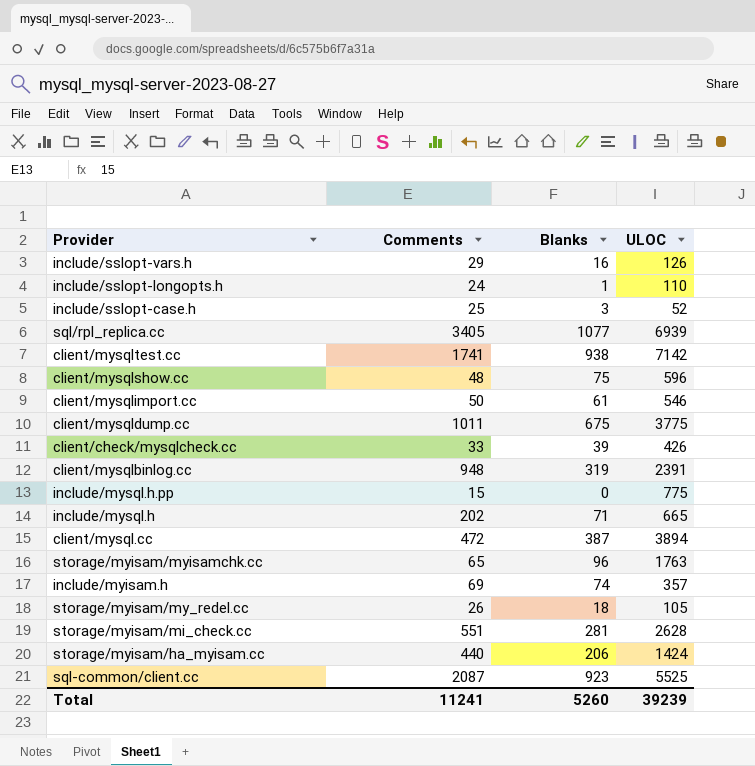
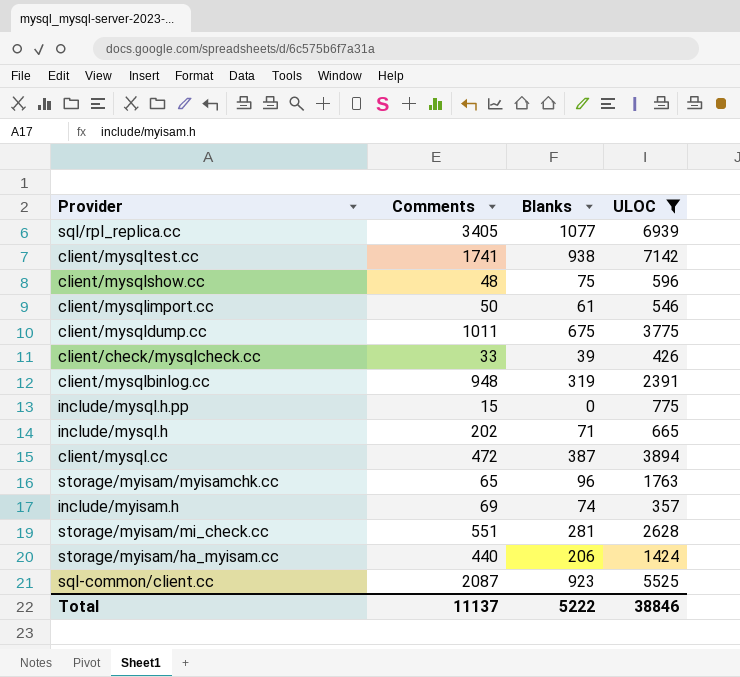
filter: none -> ULOC >= 357
Total | Comments: 11241 -> 11137
Total | Blanks: 5260 -> 5222
Total | ULOC: 39239 -> 38846

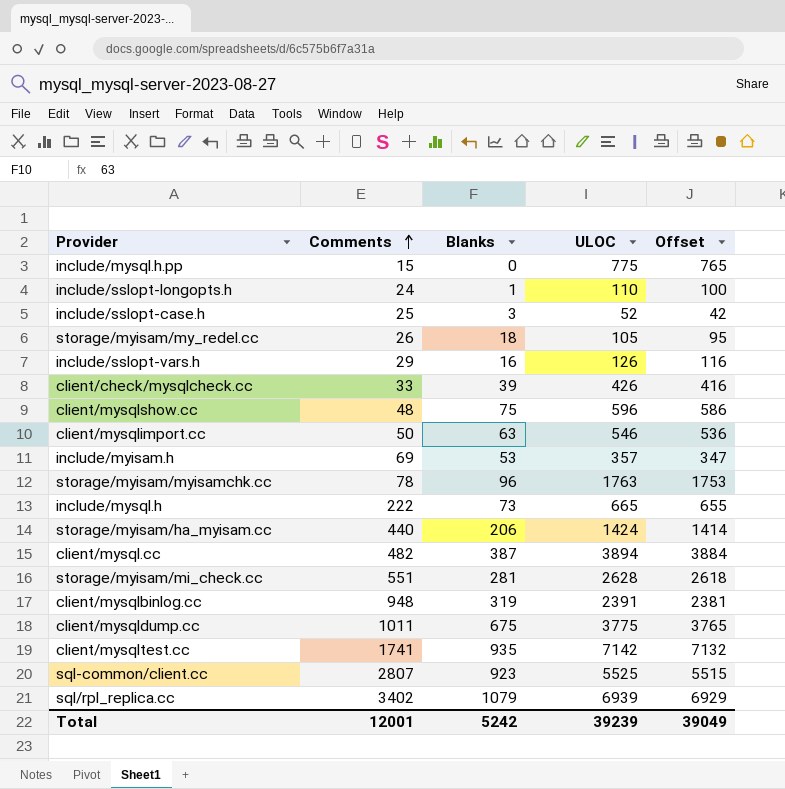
filter: ULOC >= 357 -> none
row order: none -> Comments ascending
column Offset | formula: none -> [ULOC] - 10
client/mysqlimport.cc | Blanks: 61 -> 63
include/myisam.h | Blanks: 74 -> 53
storage/myisam/myisamchk.cc | Comments: 65 -> 78
include/mysql.h | Comments: 202 -> 222
include/mysql.h | Blanks: 71 -> 73
client/mysql.cc | Comments: 472 -> 482
client/mysqltest.cc | Blanks: 938 -> 935
sql-common/client.cc | Comments: 2087 -> 2807
sql/rpl_replica.cc | Comments: 3405 -> 3402
sql/rpl_replica.cc | Blanks: 1077 -> 1079
Total | Comments: 11137 -> 12001
Total | Blanks: 5222 -> 5242
Total | ULOC: 38846 -> 39239

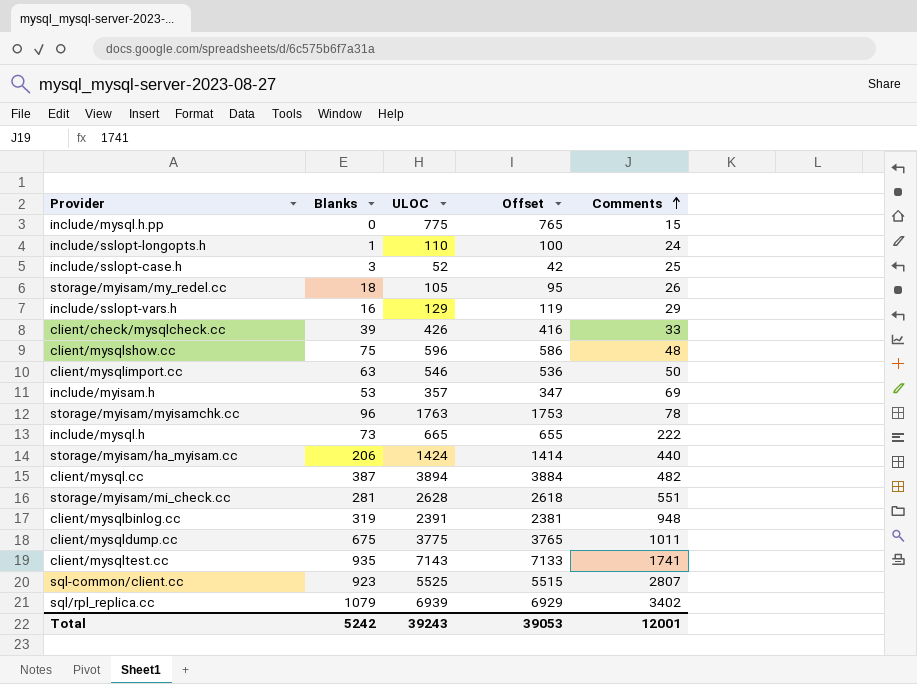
column Comments | position: 2 -> 5
include/sslopt-vars.h | ULOC: 126 -> 129
include/sslopt-vars.h | Offset: 116 -> 119
client/mysqltest.cc | ULOC: 7142 -> 7143
client/mysqltest.cc | Offset: 7132 -> 7133
Total | ULOC: 39239 -> 39243
Total | Offset: 39049 -> 39053

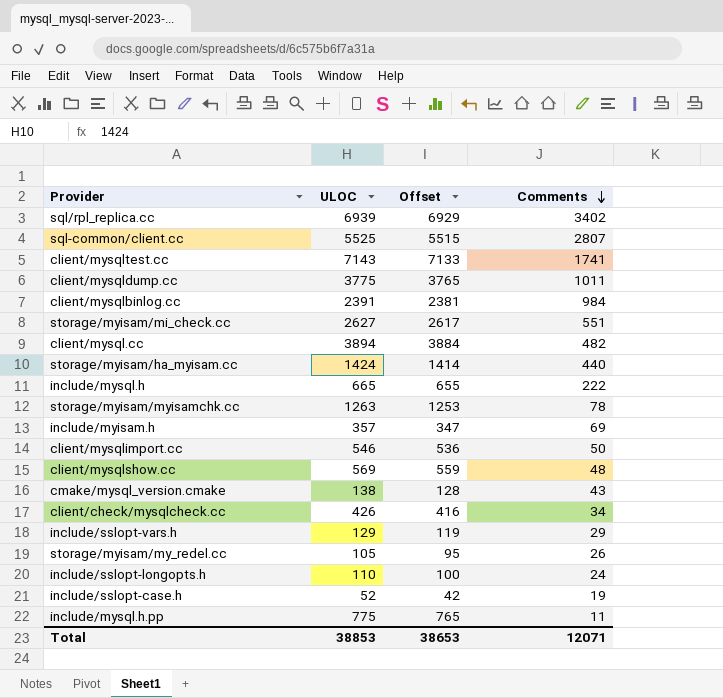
row order: Comments ascending -> Comments descending
column Blanks | position: 2 -> none
client/mysqlbinlog.cc | Comments: 948 -> 984
storage/myisam/mi_check.cc | ULOC: 2628 -> 2627
storage/myisam/mi_check.cc | Offset: 2618 -> 2617
storage/myisam/myisamchk.cc | ULOC: 1763 -> 1263
storage/myisam/myisamchk.cc | Offset: 1753 -> 1253
client/mysqlshow.cc | ULOC: 596 -> 569
client/mysqlshow.cc | Offset: 586 -> 559
row cmake/mysql_version.cmake: none -> 138 | 128 | 43
client/check/mysqlcheck.cc | Comments: 33 -> 34
include/sslopt-case.h | Comments: 25 -> 19
include/mysql.h.pp | Comments: 15 -> 11
Total | ULOC: 39243 -> 38853
Total | Offset: 39053 -> 38653
Total | Comments: 12001 -> 12071

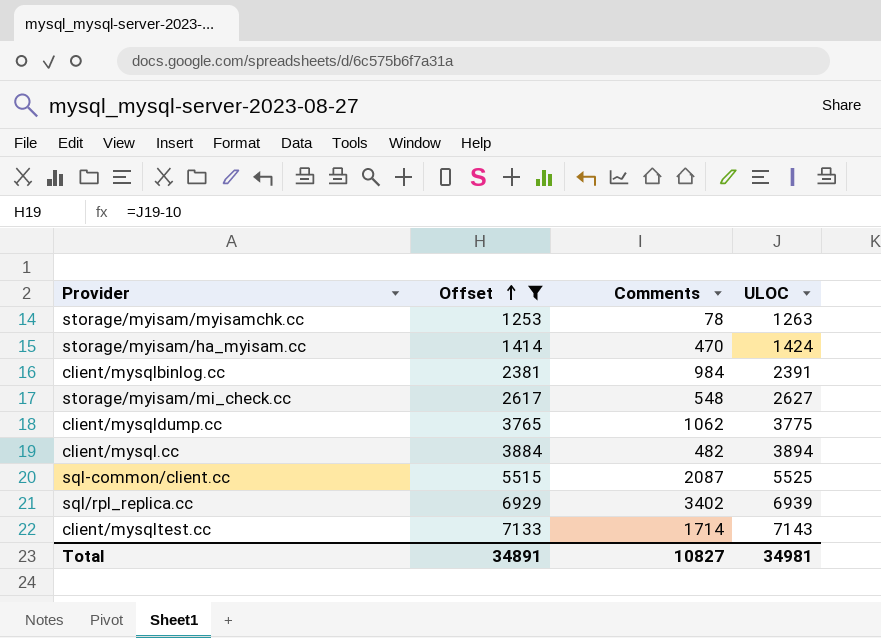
filter: none -> Offset >= 1253
row order: Comments descending -> Offset ascending
column ULOC | position: 2 -> 4
storage/myisam/ha_myisam.cc | Comments: 440 -> 470
storage/myisam/mi_check.cc | Comments: 551 -> 548
client/mysqldump.cc | Comments: 1011 -> 1062
sql-common/client.cc | Comments: 2807 -> 2087
client/mysqltest.cc | Comments: 1741 -> 1714
Total | Offset: 38653 -> 34891
Total | Comments: 12071 -> 10827
Total | ULOC: 38853 -> 34981

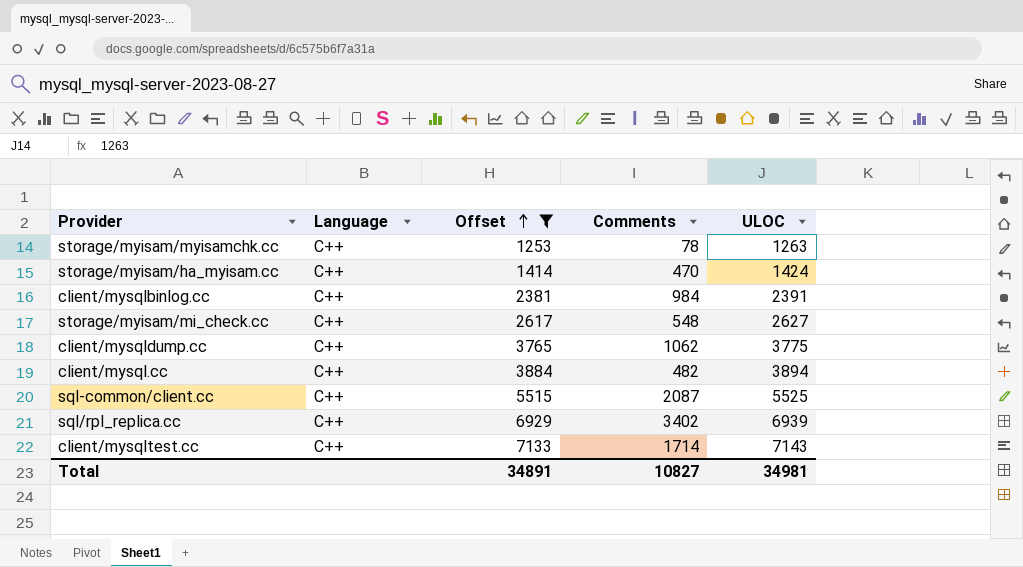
column Language | position: none -> 2

